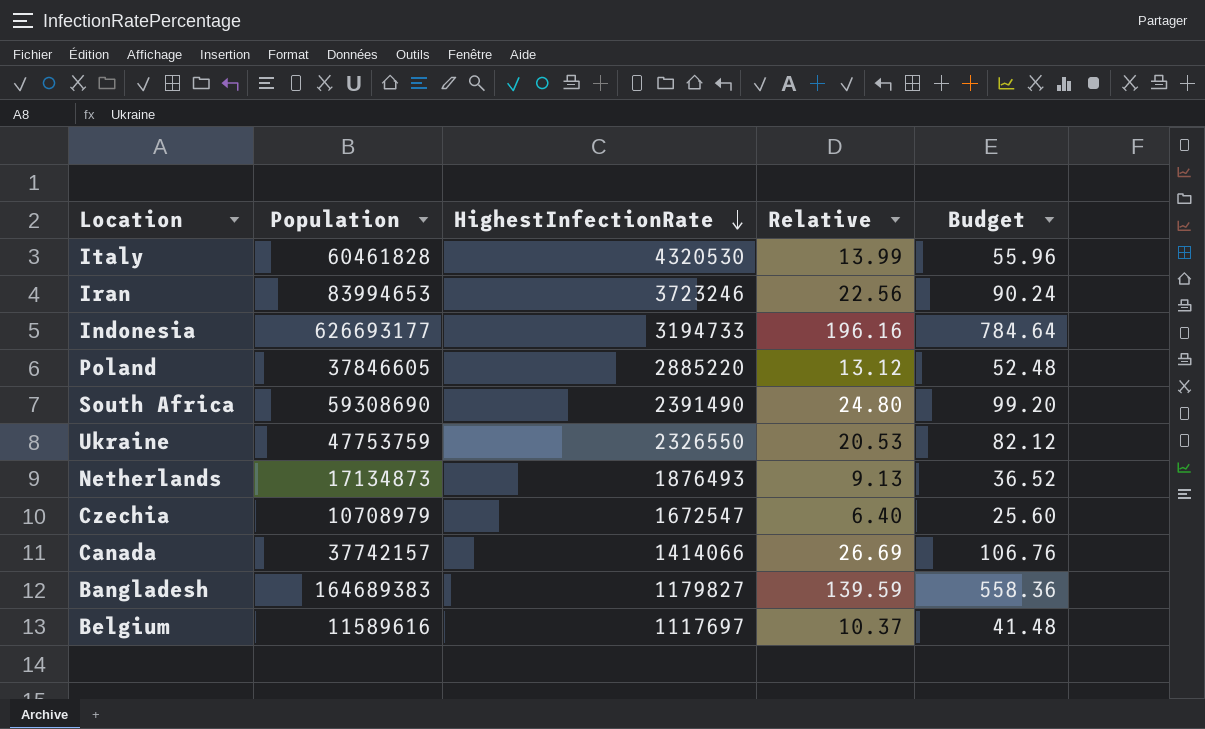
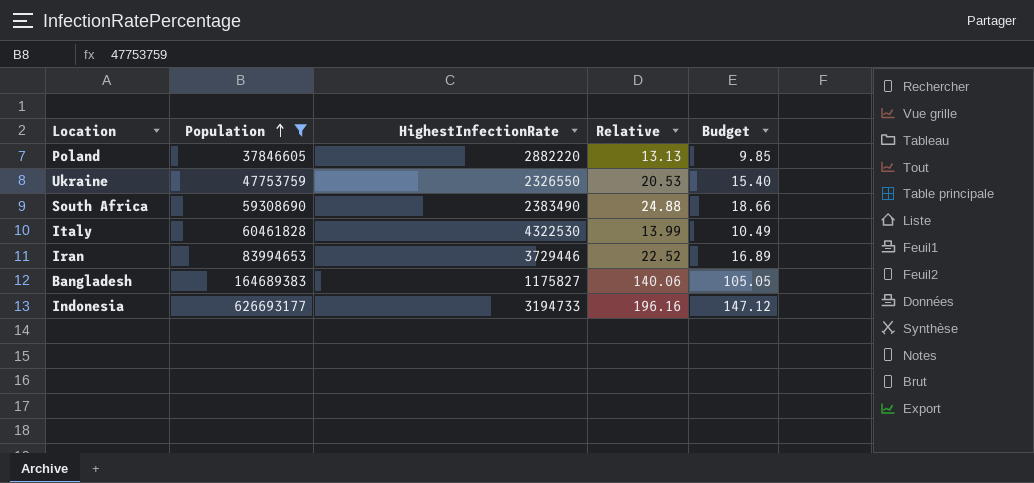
filter: none -> Population >= 37846605
row order: HighestInfectionRate descending -> Population ascending
column Budget | formula: [Relative] * 4 -> [Relative] * 0.75
Poland | HighestInfectionRate: 2885220 -> 2882220
Poland | Relative: 13.12 -> 13.13
South Africa | HighestInfectionRate: 2391490 -> 2383490
South Africa | Relative: 24.80 -> 24.88
Italy | HighestInfectionRate: 4320530 -> 4322530
Iran | HighestInfectionRate: 3723246 -> 3729446
Iran | Relative: 22.56 -> 22.52
Bangladesh | HighestInfectionRate: 1179827 -> 1175827
Bangladesh | Relative: 139.59 -> 140.06

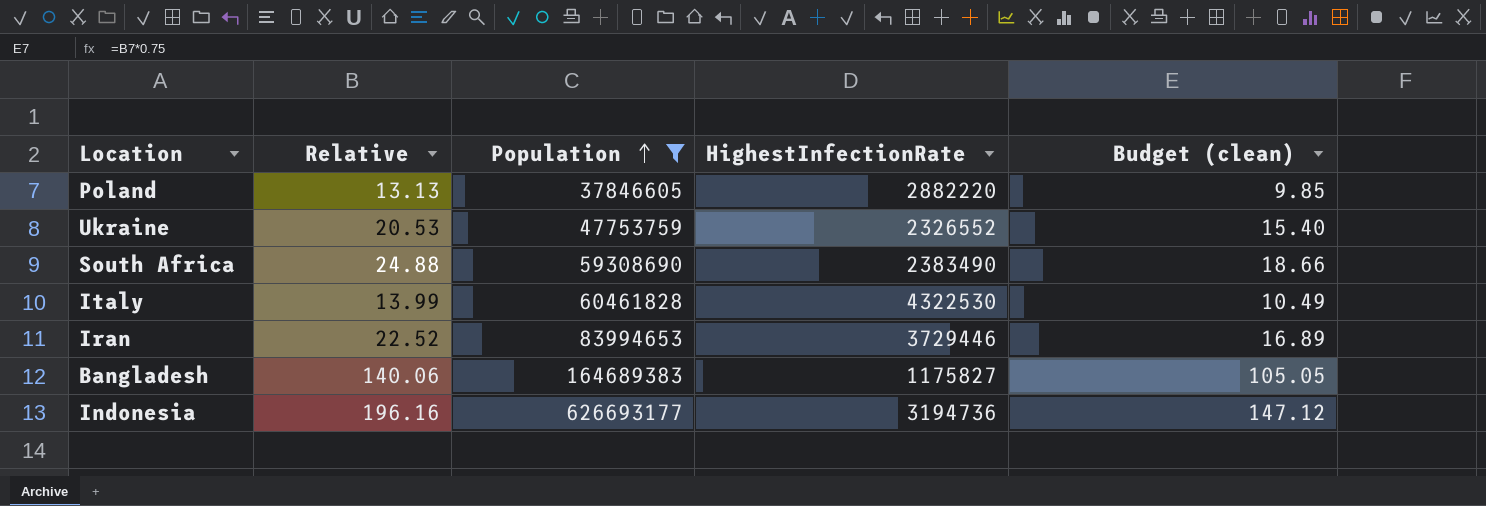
column Relative | position: 4 -> 2
column name: Budget -> Budget (clean)
Ukraine | HighestInfectionRate: 2326550 -> 2326552
Indonesia | HighestInfectionRate: 3194733 -> 3194736

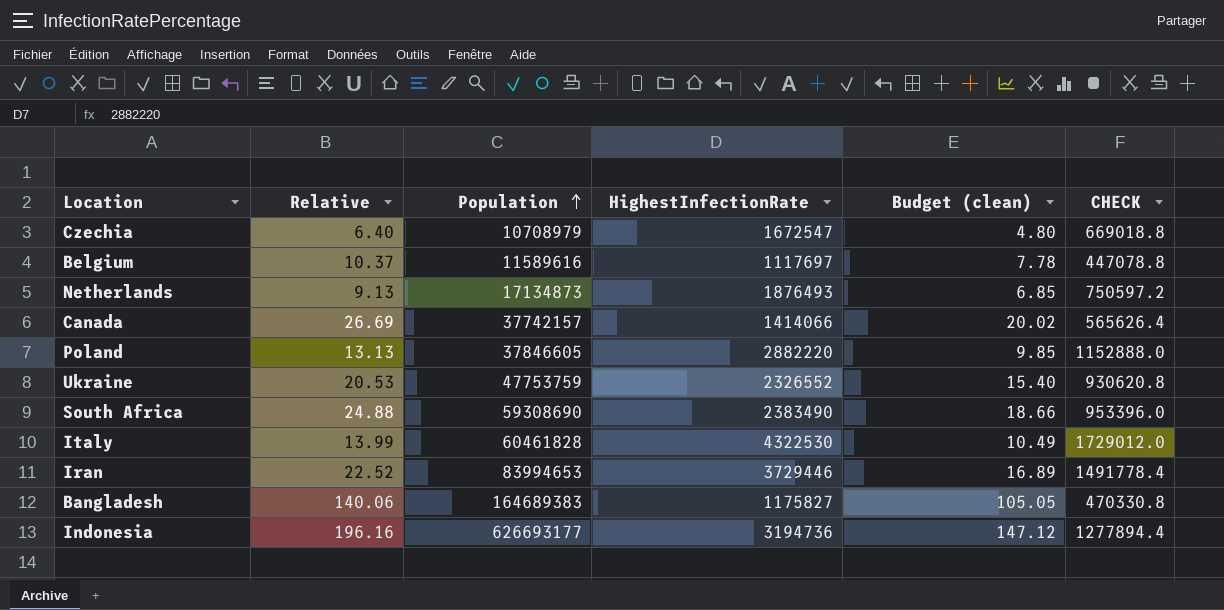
filter: Population >= 37846605 -> none
column CHECK | formula: none -> [HighestInfectionRate] * 0.4

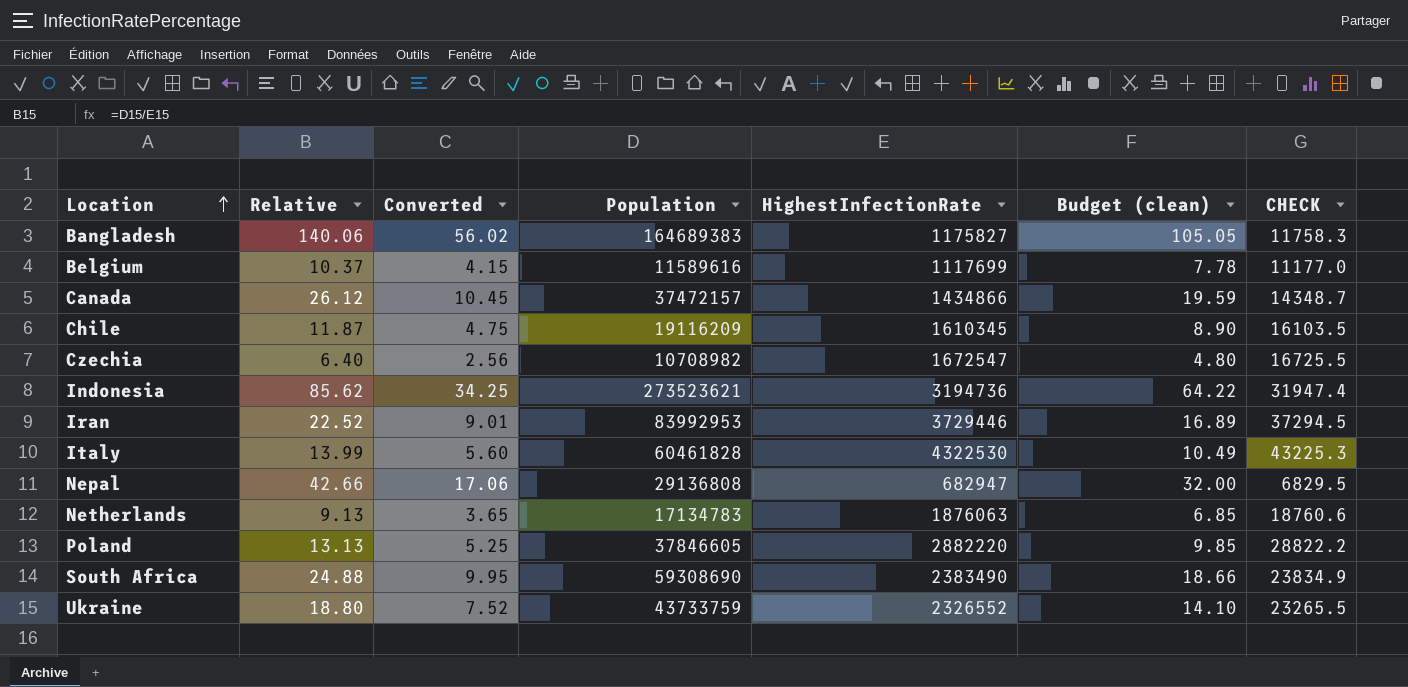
row order: Population ascending -> Location ascending
column Converted | formula: none -> [Relative] * 0.4
column CHECK | formula: [HighestInfectionRate] * 0.4 -> [HighestInfectionRate] * 0.01
Belgium | HighestInfectionRate: 1117697 -> 1117699
Canada | Relative: 26.69 -> 26.12
Canada | Population: 37742157 -> 37472157
Canada | HighestInfectionRate: 1414066 -> 1434866
Canada | Budget (clean): 20.02 -> 19.59
row Chile: none -> 11.87 | 4.75 | 19116209 | 1610345 | 8.90 | 16103.5
Czechia | Population: 10708979 -> 10708982
Indonesia | Relative: 196.16 -> 85.62
Indonesia | Population: 626693177 -> 273523621
Indonesia | Budget (clean): 147.12 -> 64.22
Iran | Population: 83994653 -> 83992953
row Nepal: none -> 42.66 | 17.06 | 29136808 | 682947 | 32.00 | 6829.5
Netherlands | Population: 17134873 -> 17134783
Netherlands | HighestInfectionRate: 1876493 -> 1876063
Ukraine | Relative: 20.53 -> 18.80
Ukraine | Population: 47753759 -> 43733759
Ukraine | Budget (clean): 15.40 -> 14.10

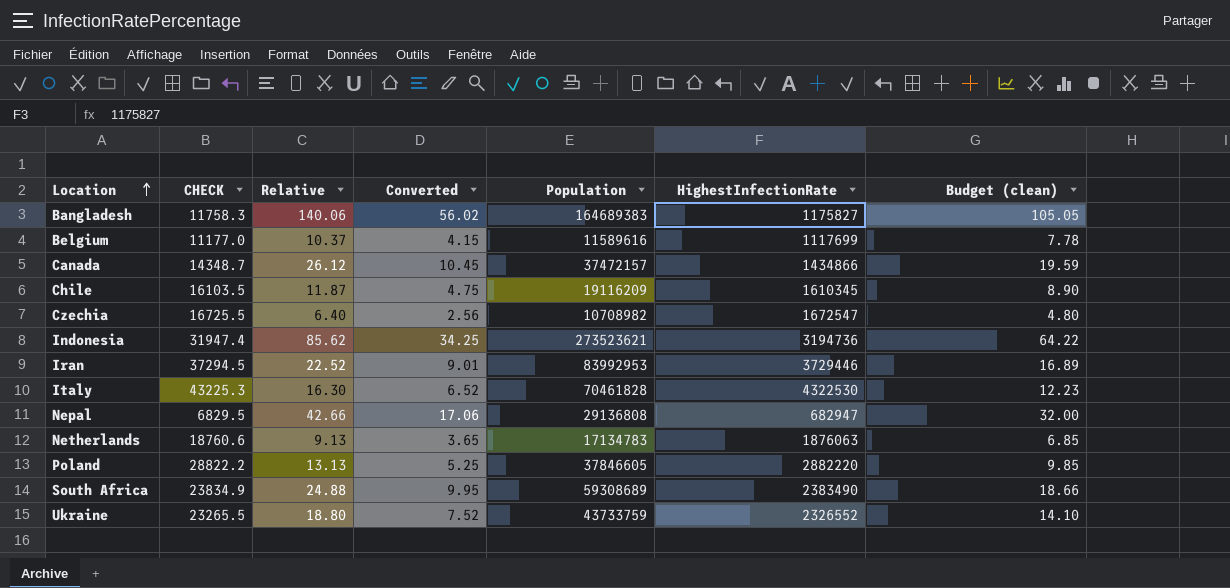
column CHECK | position: 7 -> 2
Italy | Relative: 13.99 -> 16.30
Italy | Converted: 5.60 -> 6.52
Italy | Population: 60461828 -> 70461828
Italy | Budget (clean): 10.49 -> 12.23
South Africa | Population: 59308690 -> 59308689

